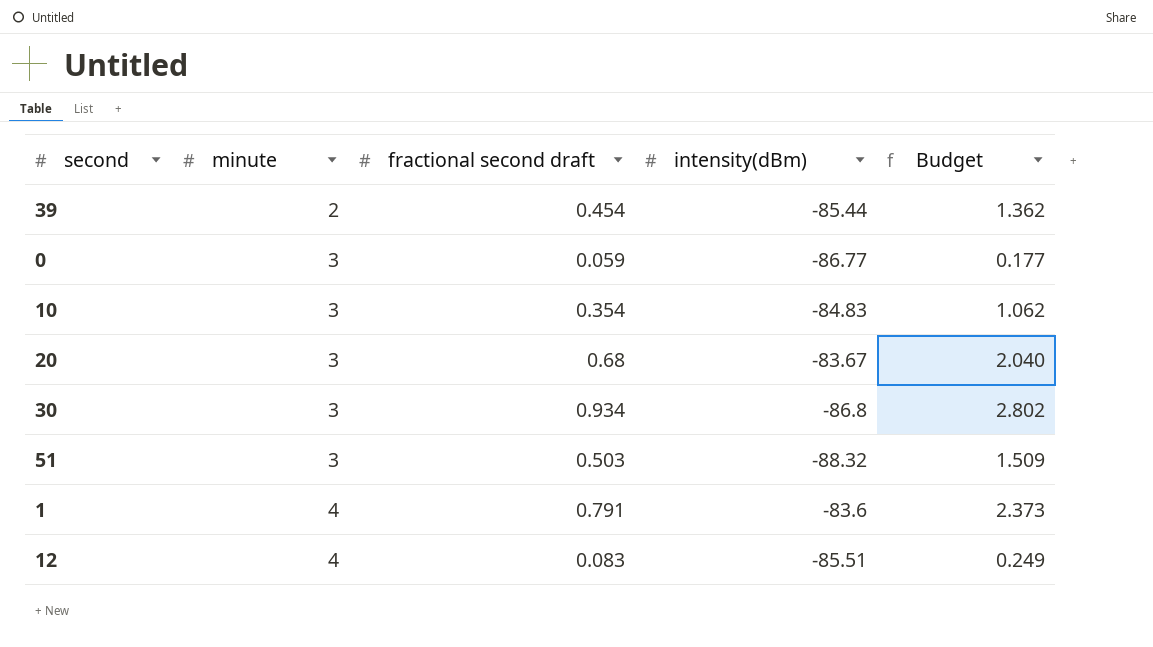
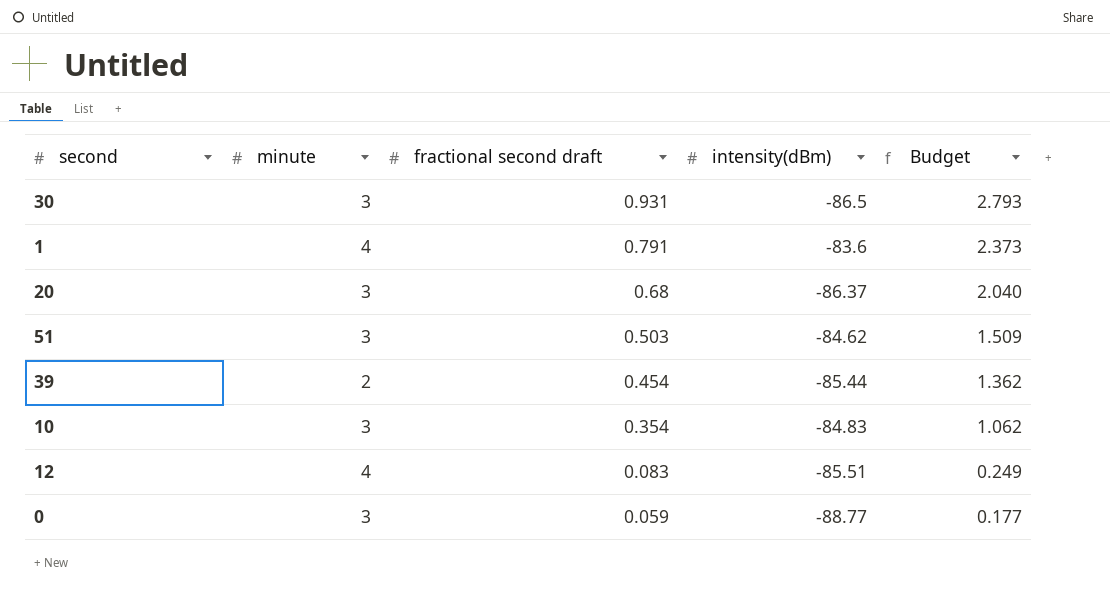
row order: minute ascending -> fractional second draft descending
30 | fractional second draft: 0.934 -> 0.931
30 | intensity(dBm): -86.8 -> -86.5
30 | Budget: 2.802 -> 2.793
20 | intensity(dBm): -83.67 -> -86.37
51 | intensity(dBm): -88.32 -> -84.62
0 | intensity(dBm): -86.77 -> -88.77

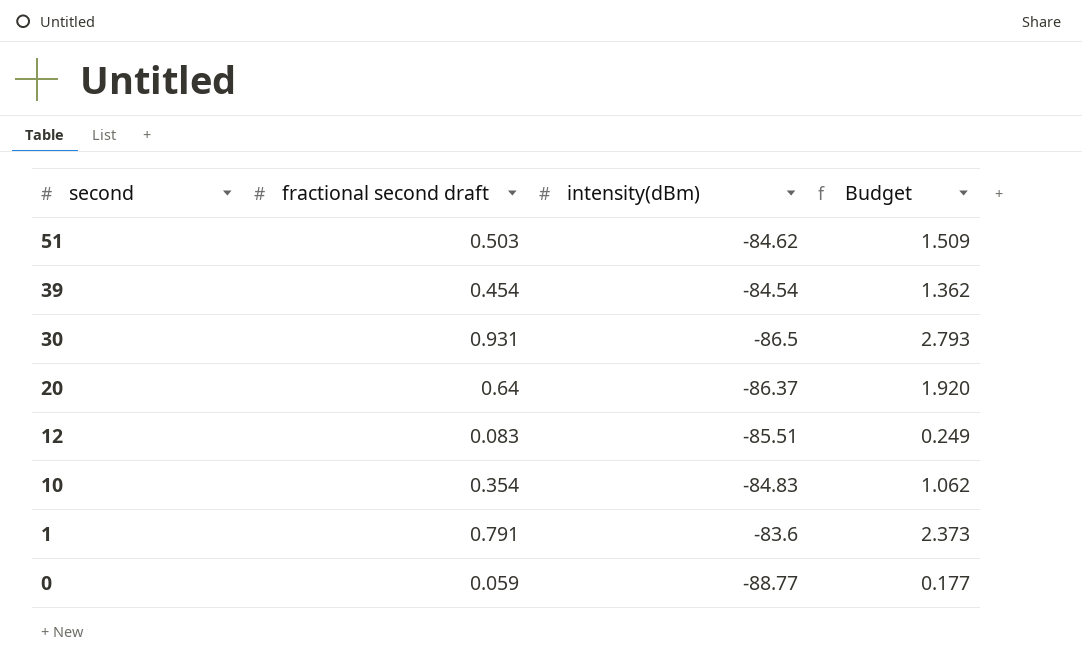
row order: fractional second draft descending -> second descending
column minute | position: 2 -> none
39 | intensity(dBm): -85.44 -> -84.54
20 | fractional second draft: 0.68 -> 0.64
20 | Budget: 2.040 -> 1.920

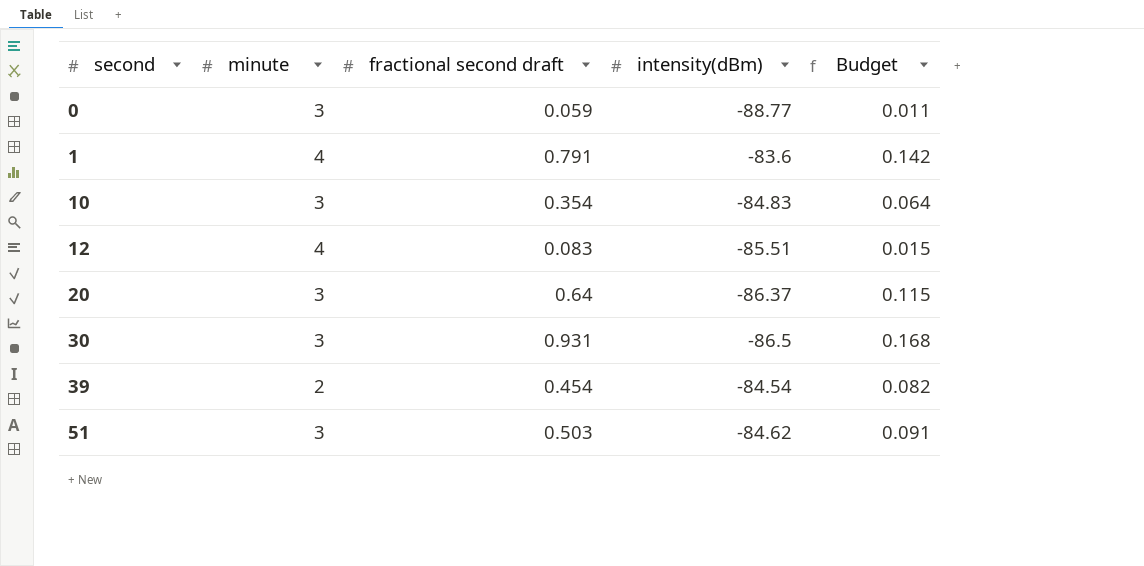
row order: second descending -> second ascending
column minute | position: none -> 2
column Budget | formula: [fractional second draft] * 3 -> [fractional second draft] * 0.18

